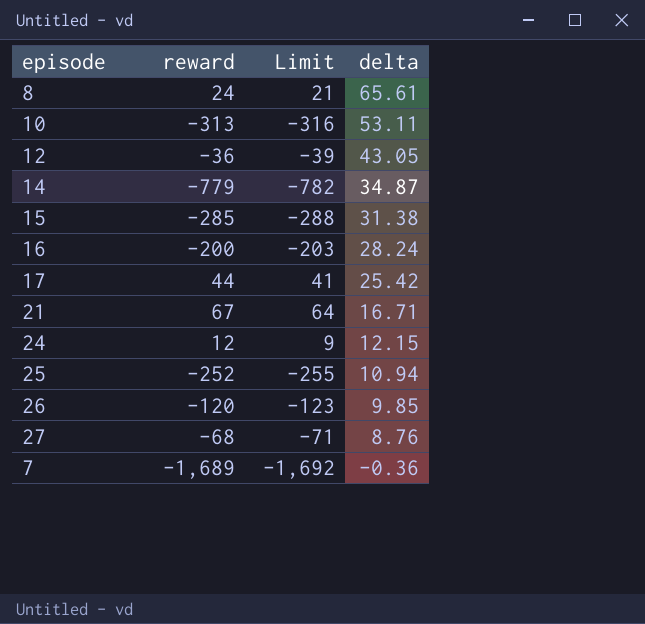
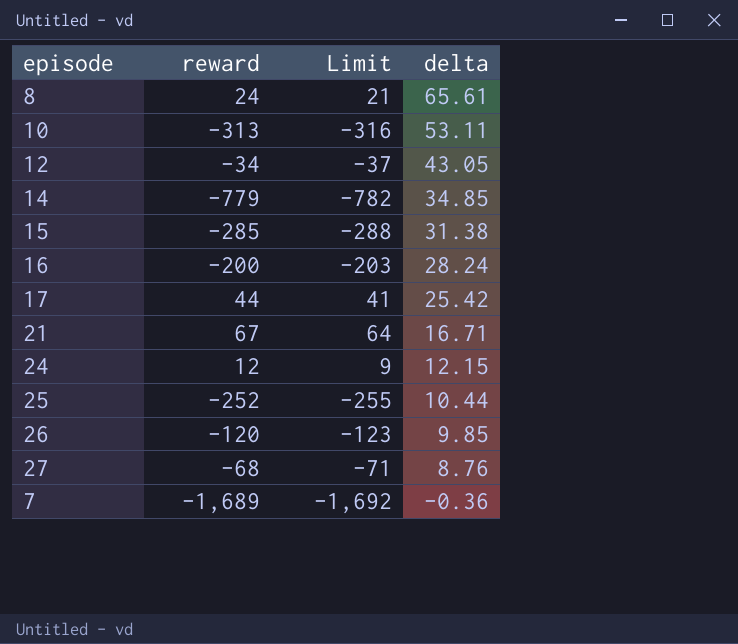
12 | reward: -36 -> -34
12 | Limit: -39 -> -37
14 | delta: 34.87 -> 34.85
25 | delta: 10.94 -> 10.44

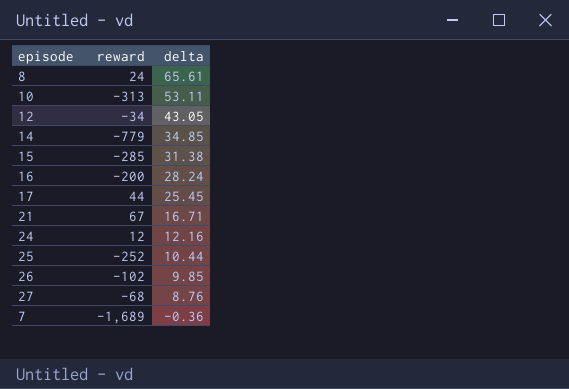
column Limit | formula: [reward] - 3 -> none
17 | delta: 25.42 -> 25.45
24 | delta: 12.15 -> 12.16
26 | reward: -120 -> -102

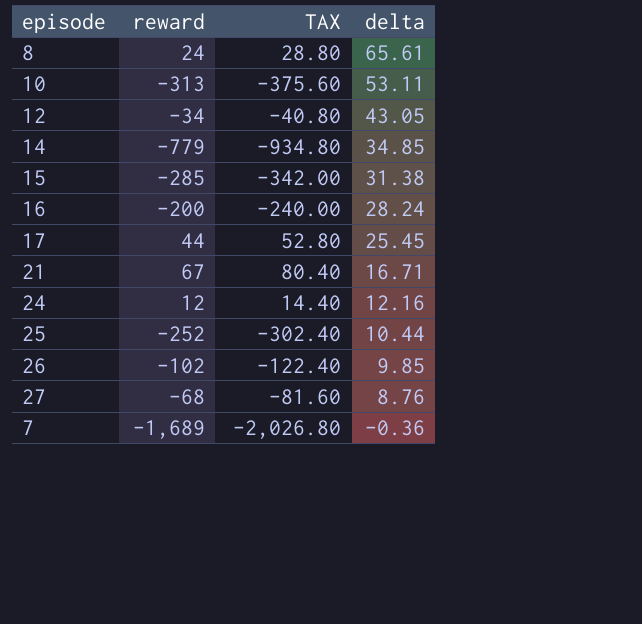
column TAX | formula: none -> [reward] * 1.2

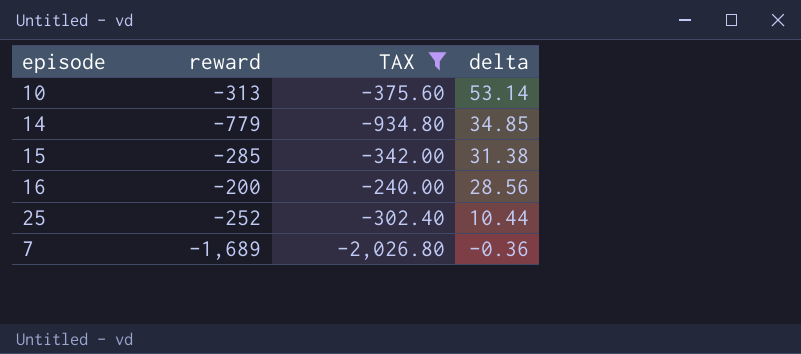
filter: none -> TAX <= -240.00
10 | delta: 53.11 -> 53.14
16 | delta: 28.24 -> 28.56

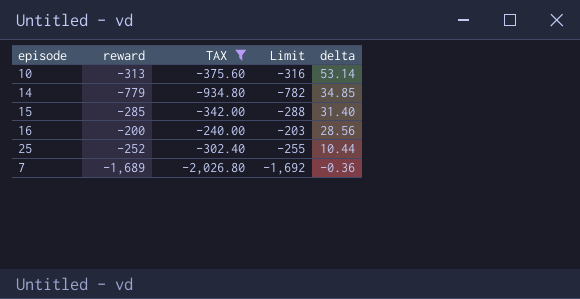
column Limit | formula: none -> [reward] - 3
15 | delta: 31.38 -> 31.40

